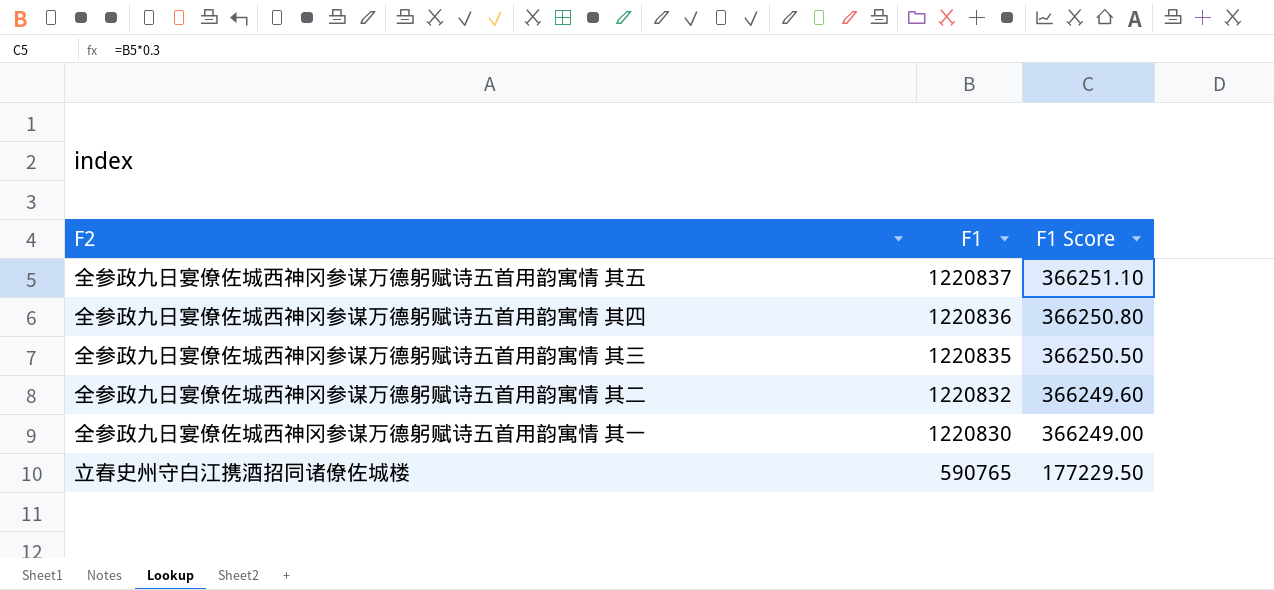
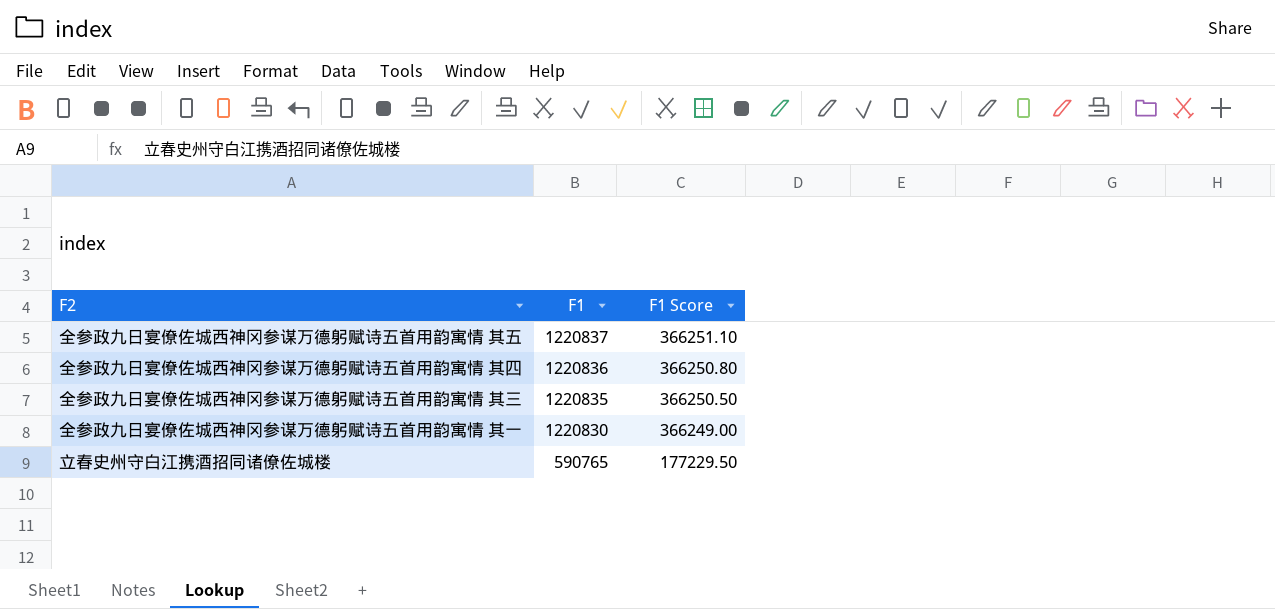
row 全参政九日宴僚佐城西神冈参谋万德躬赋诗五首用韵寓情 其二: 1220832 | 366249.60 -> none

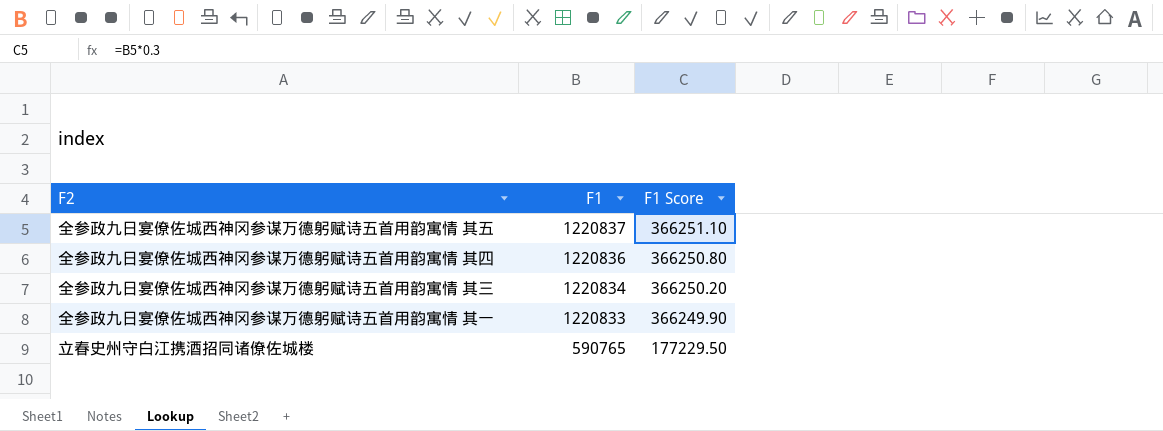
全参政九日宴僚佐城西神冈参谋万德躬赋诗五首用韵寓情 其三 | F1: 1220835 -> 1220834
全参政九日宴僚佐城西神冈参谋万德躬赋诗五首用韵寓情 其三 | F1 Score: 366250.50 -> 366250.20
全参政九日宴僚佐城西神冈参谋万德躬赋诗五首用韵寓情 其一 | F1: 1220830 -> 1220833
全参政九日宴僚佐城西神冈参谋万德躬赋诗五首用韵寓情 其一 | F1 Score: 366249.00 -> 366249.90

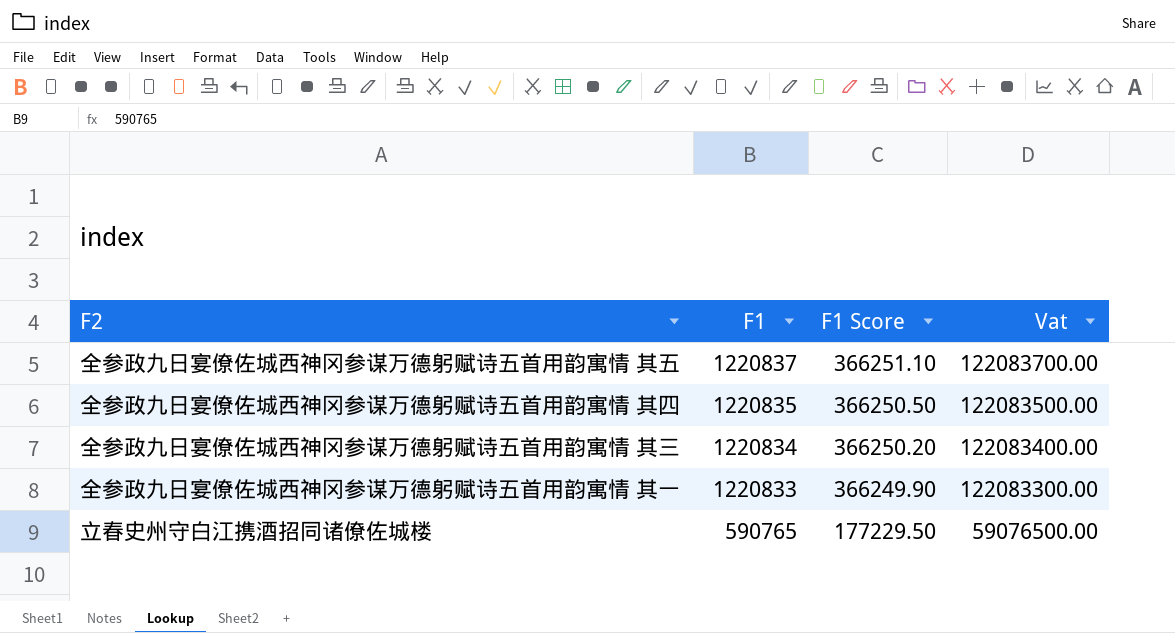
column Vat | formula: none -> [F1] * 100
全参政九日宴僚佐城西神冈参谋万德躬赋诗五首用韵寓情 其四 | F1: 1220836 -> 1220835
全参政九日宴僚佐城西神冈参谋万德躬赋诗五首用韵寓情 其四 | F1 Score: 366250.80 -> 366250.50

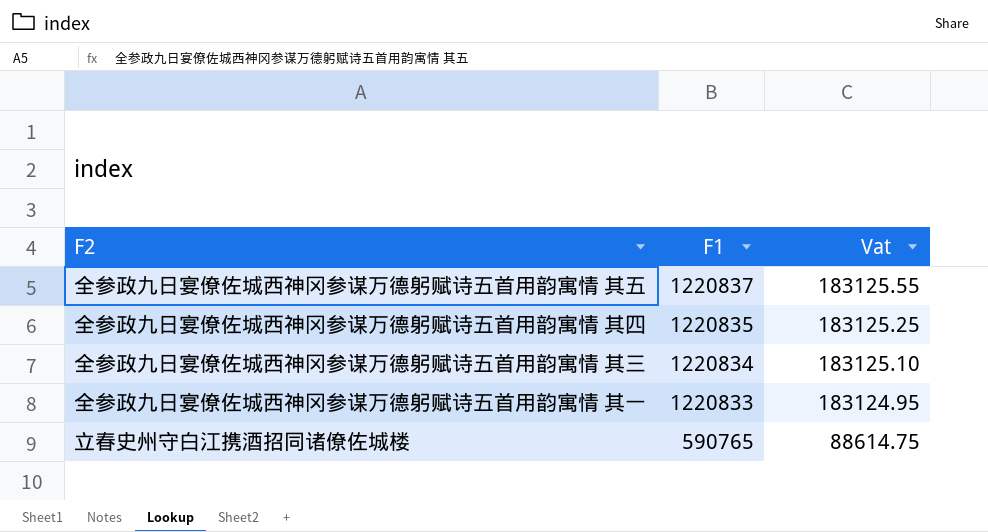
column F1 Score | formula: [F1] * 0.3 -> none
column Vat | formula: [F1] * 100 -> [F1] * 0.15

